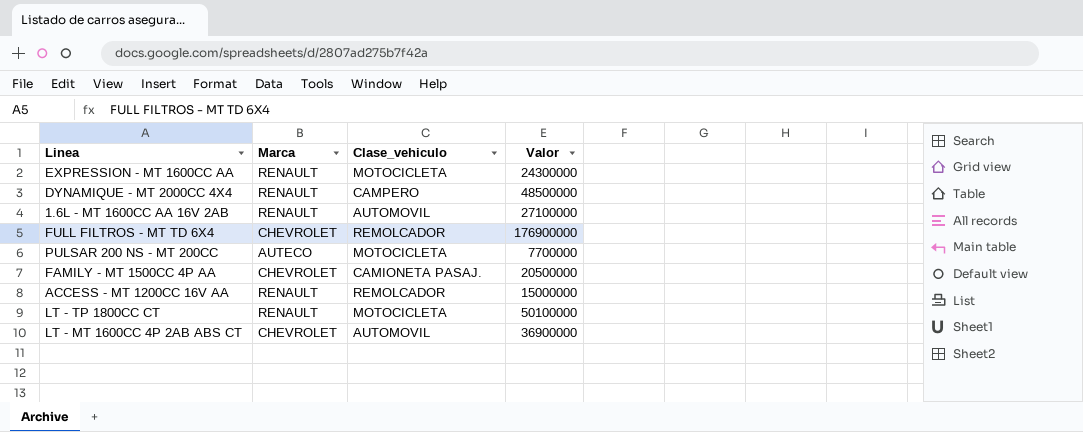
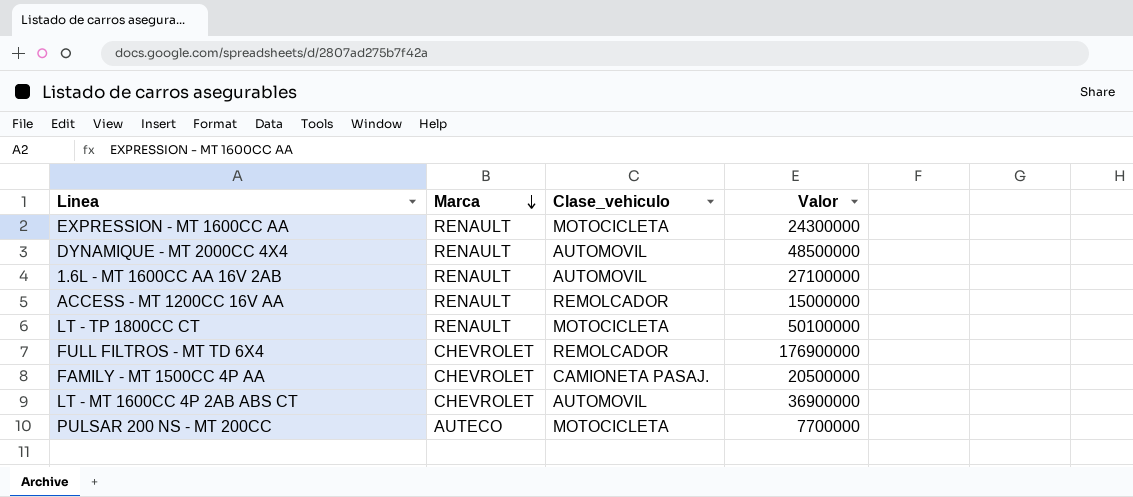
row order: none -> Marca descending
DYNAMIQUE - MT 2000CC 4X4 | Clase_vehiculo: CAMPERO -> AUTOMOVIL

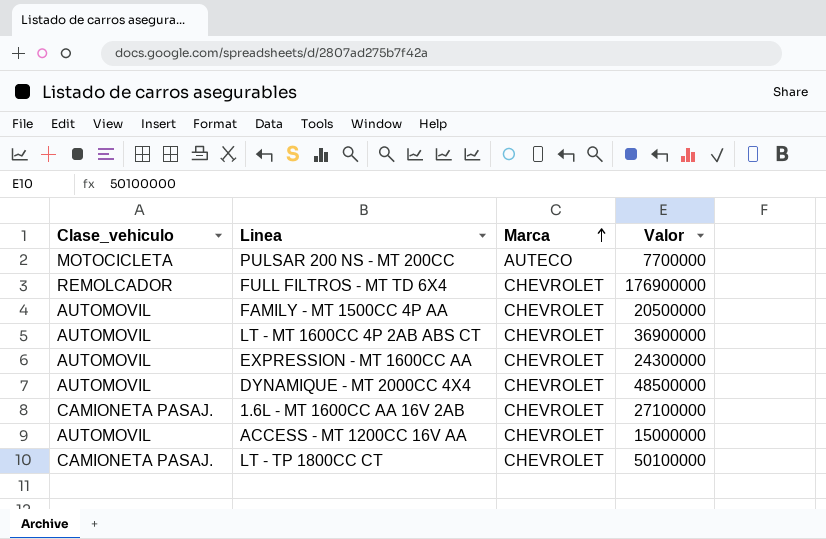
row order: Marca descending -> Marca ascending
column Clase_vehiculo | position: 3 -> 1
FAMILY - MT 1500CC 4P AA | Clase_vehiculo: CAMIONETA PASAJ. -> AUTOMOVIL
EXPRESSION - MT 1600CC AA | Clase_vehiculo: MOTOCICLETA -> AUTOMOVIL
EXPRESSION - MT 1600CC AA | Marca: RENAULT -> CHEVROLET
DYNAMIQUE - MT 2000CC 4X4 | Marca: RENAULT -> CHEVROLET
1.6L - MT 1600CC AA 16V 2AB | Clase_vehiculo: AUTOMOVIL -> CAMIONETA PASAJ.
1.6L - MT 1600CC AA 16V 2AB | Marca: RENAULT -> CHEVROLET
ACCESS - MT 1200CC 16V AA | Clase_vehiculo: REMOLCADOR -> AUTOMOVIL
ACCESS - MT 1200CC 16V AA | Marca: RENAULT -> CHEVROLET
LT - TP 1800CC CT | Clase_vehiculo: MOTOCICLETA -> CAMIONETA PASAJ.
LT - TP 1800CC CT | Marca: RENAULT -> CHEVROLET

